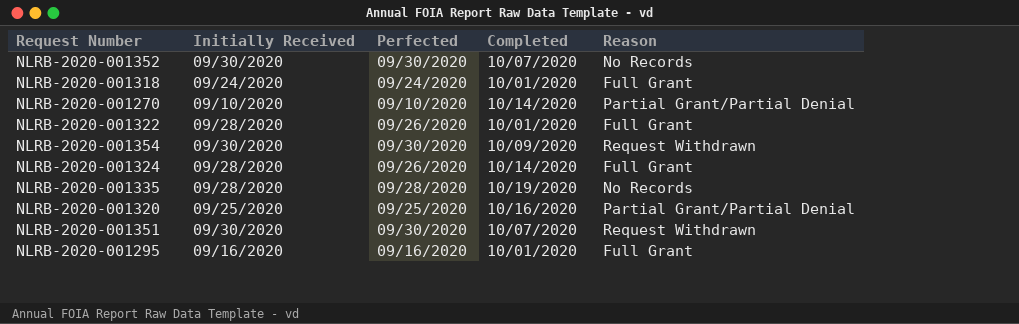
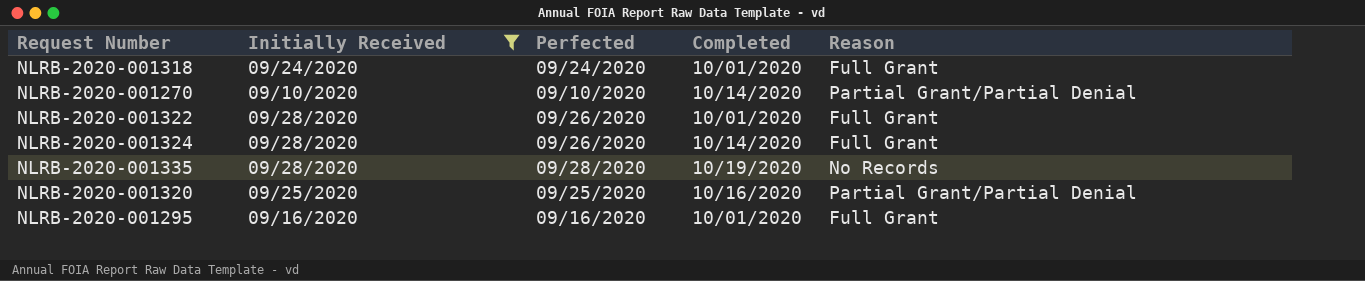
filter: none -> Initially Received != 09/30/2020

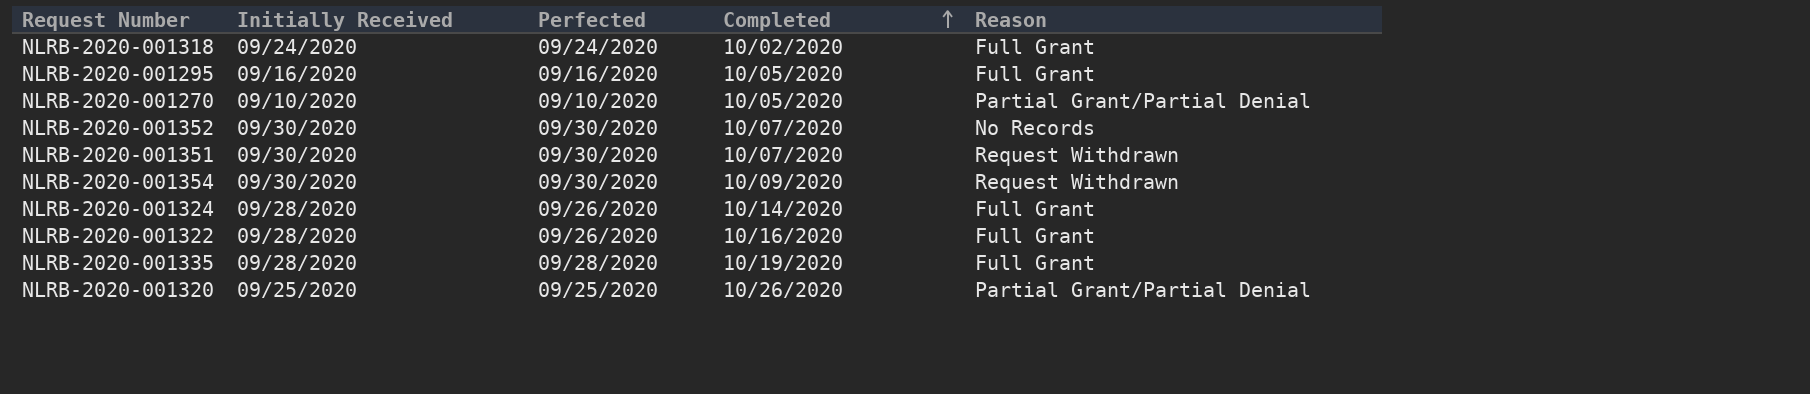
filter: Initially Received != 09/30/2020 -> none
row order: none -> Completed ascending
NLRB-2020-001318 | Completed: 10/01/2020 -> 10/02/2020
NLRB-2020-001295 | Completed: 10/01/2020 -> 10/05/2020
NLRB-2020-001270 | Completed: 10/14/2020 -> 10/05/2020
NLRB-2020-001322 | Completed: 10/01/2020 -> 10/16/2020
NLRB-2020-001335 | Reason: No Records -> Full Grant
NLRB-2020-001320 | Completed: 10/16/2020 -> 10/26/2020

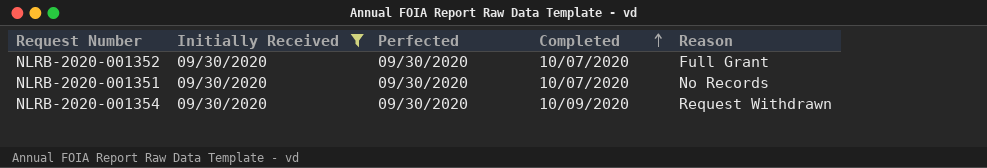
filter: none -> Initially Received = 09/30/2020
NLRB-2020-001352 | Reason: No Records -> Full Grant
NLRB-2020-001351 | Reason: Request Withdrawn -> No Records

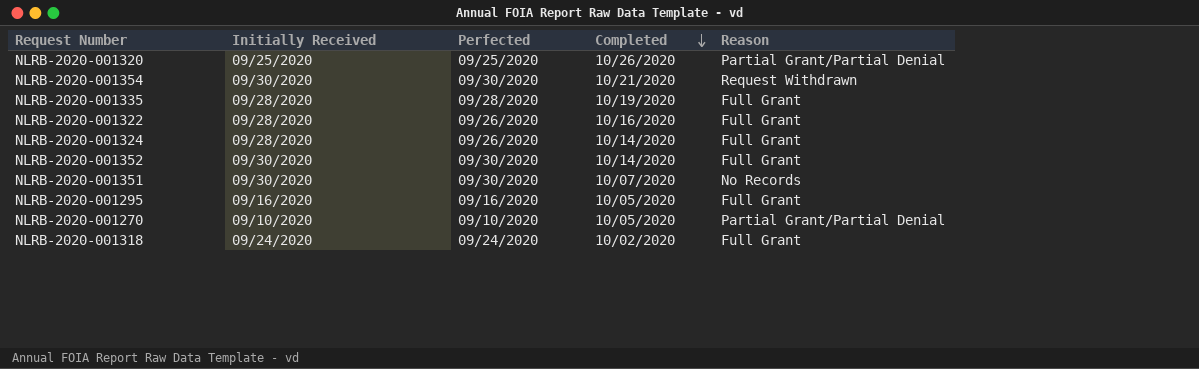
filter: Initially Received = 09/30/2020 -> none
row order: Completed ascending -> Completed descending
NLRB-2020-001354 | Completed: 10/09/2020 -> 10/21/2020
NLRB-2020-001352 | Completed: 10/07/2020 -> 10/14/2020

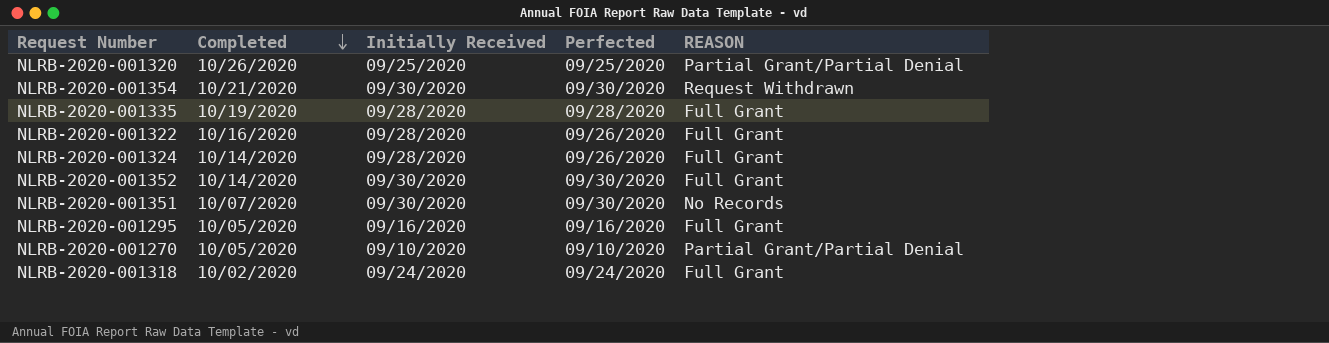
column Completed | position: 4 -> 2
column name: Reason -> REASON

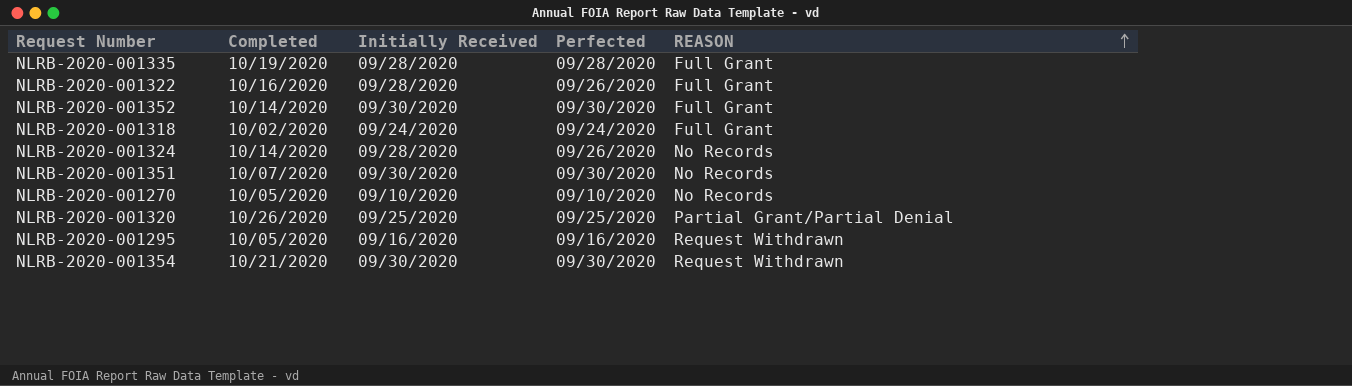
row order: Completed descending -> REASON ascending
NLRB-2020-001324 | REASON: Full Grant -> No Records
NLRB-2020-001270 | REASON: Partial Grant/Partial Denial -> No Records
NLRB-2020-001295 | REASON: Full Grant -> Request Withdrawn

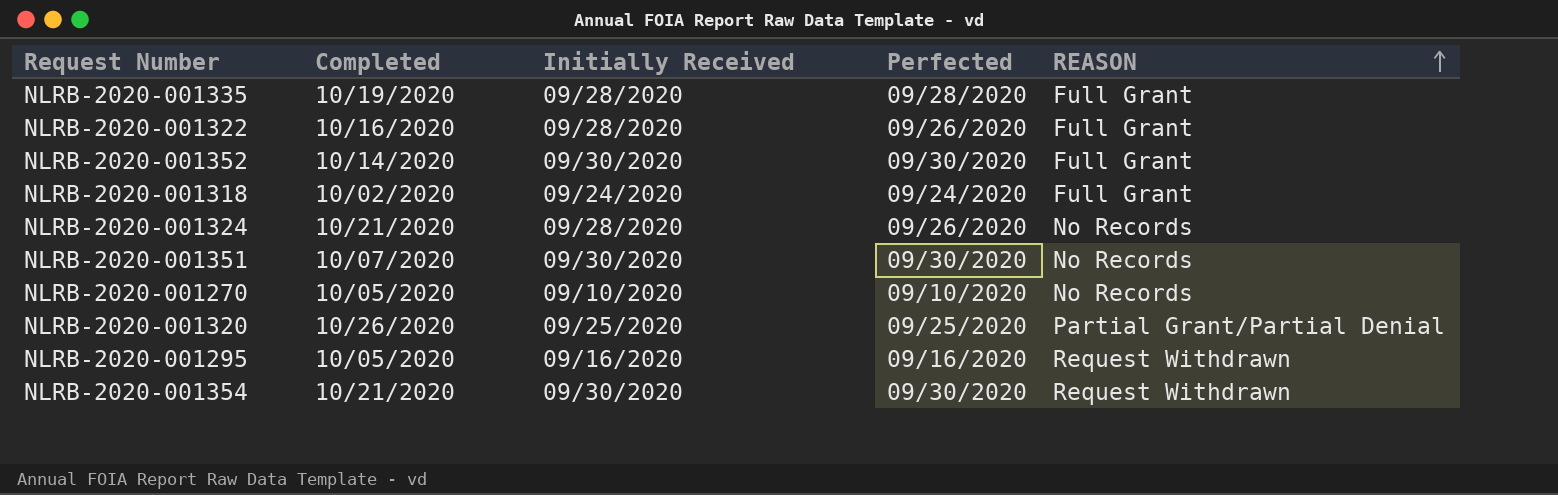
NLRB-2020-001324 | Completed: 10/14/2020 -> 10/21/2020

